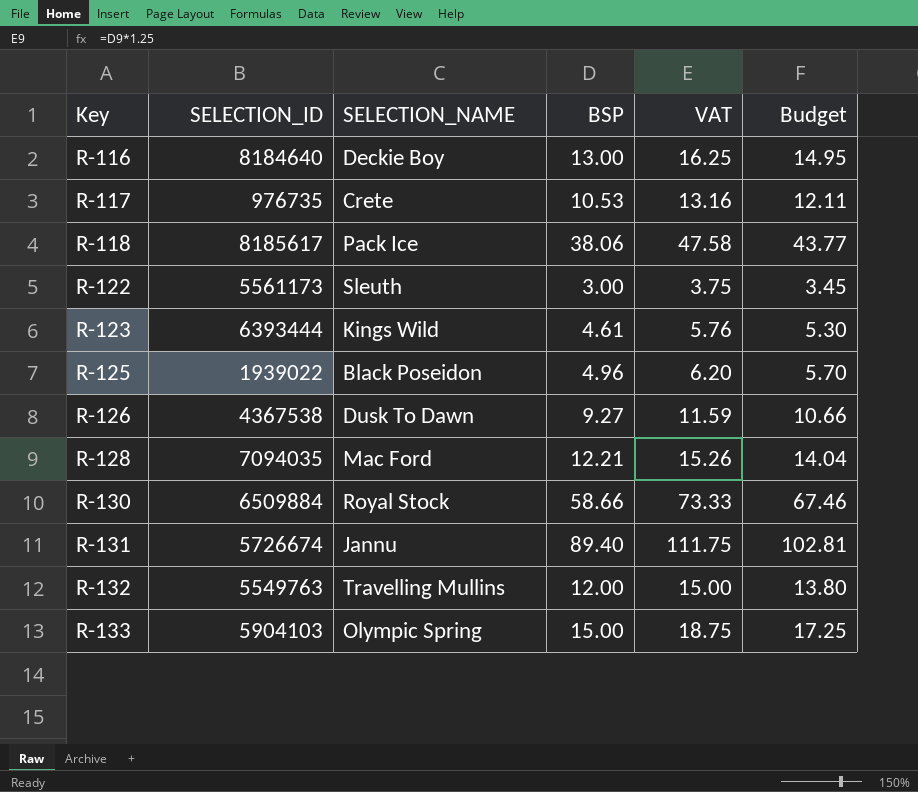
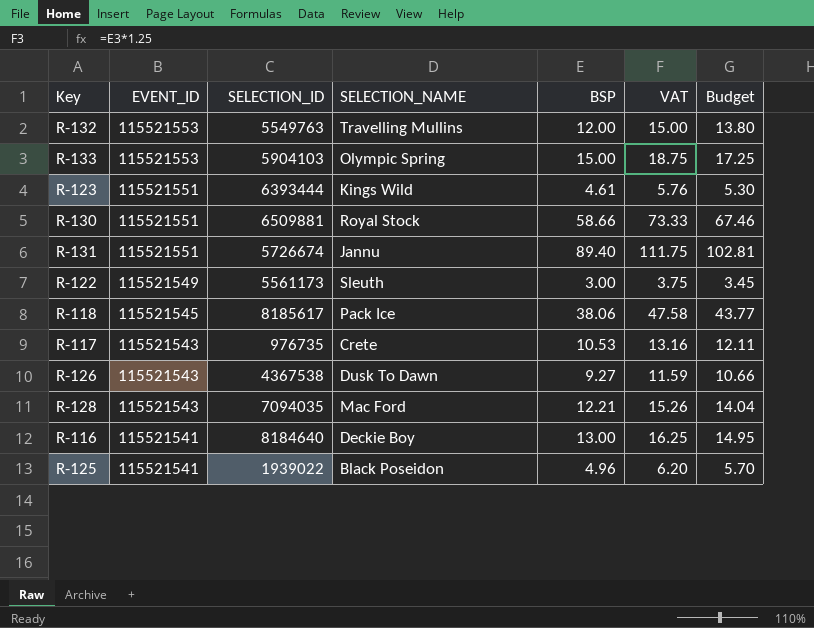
row order: Key ascending -> EVENT_ID descending
column EVENT_ID | position: none -> 2
R-130 | SELECTION_ID: 6509884 -> 6509881

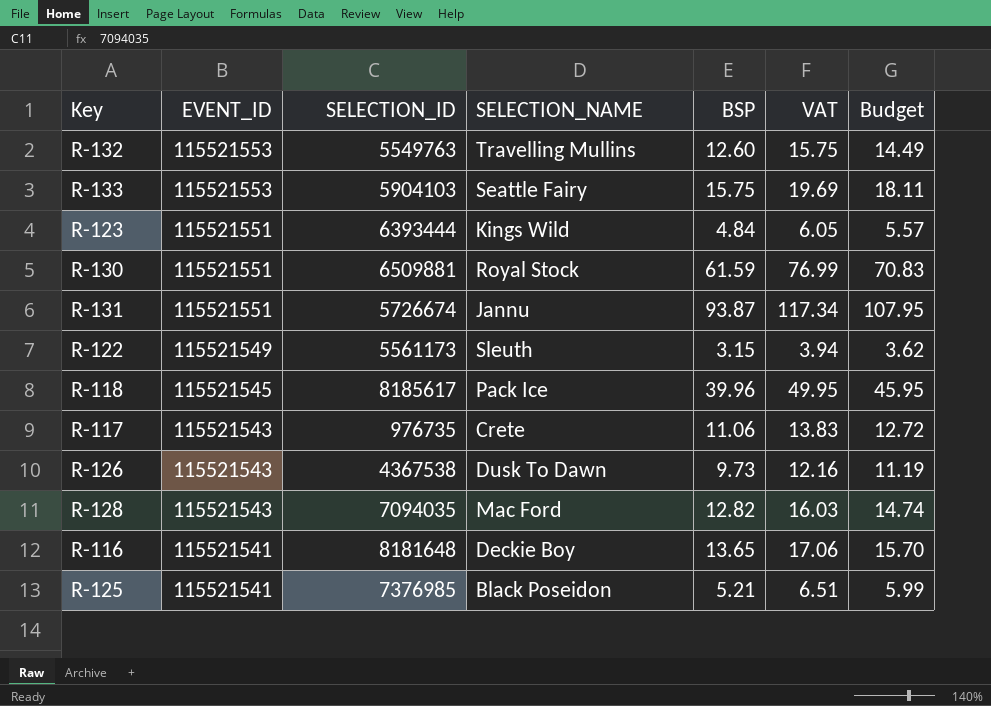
R-132 | BSP: 12.00 -> 12.60
R-132 | VAT: 15.00 -> 15.75
R-132 | Budget: 13.80 -> 14.49
R-133 | SELECTION_NAME: Olympic Spring -> Seattle Fairy
R-133 | BSP: 15.00 -> 15.75
R-133 | VAT: 18.75 -> 19.69
R-133 | Budget: 17.25 -> 18.11
R-123 | BSP: 4.61 -> 4.84
R-123 | VAT: 5.76 -> 6.05
R-123 | Budget: 5.30 -> 5.57
R-130 | BSP: 58.66 -> 61.59
R-130 | VAT: 73.33 -> 76.99
R-130 | Budget: 67.46 -> 70.83
R-131 | BSP: 89.40 -> 93.87
R-131 | VAT: 111.75 -> 117.34
R-131 | Budget: 102.81 -> 107.95
R-122 | BSP: 3.00 -> 3.15
R-122 | VAT: 3.75 -> 3.94
R-122 | Budget: 3.45 -> 3.62
R-118 | BSP: 38.06 -> 39.96
R-118 | VAT: 47.58 -> 49.95
R-118 | Budget: 43.77 -> 45.95
R-117 | BSP: 10.53 -> 11.06
R-117 | VAT: 13.16 -> 13.83
R-117 | Budget: 12.11 -> 12.72
R-126 | BSP: 9.27 -> 9.73
R-126 | VAT: 11.59 -> 12.16
R-126 | Budget: 10.66 -> 11.19
R-128 | BSP: 12.21 -> 12.82
R-128 | VAT: 15.26 -> 16.03
R-128 | Budget: 14.04 -> 14.74
R-116 | SELECTION_ID: 8184640 -> 8181648
R-116 | BSP: 13.00 -> 13.65
R-116 | VAT: 16.25 -> 17.06
R-116 | Budget: 14.95 -> 15.70
R-125 | SELECTION_ID: 1939022 -> 7376985
R-125 | BSP: 4.96 -> 5.21
R-125 | VAT: 6.20 -> 6.51
R-125 | Budget: 5.70 -> 5.99

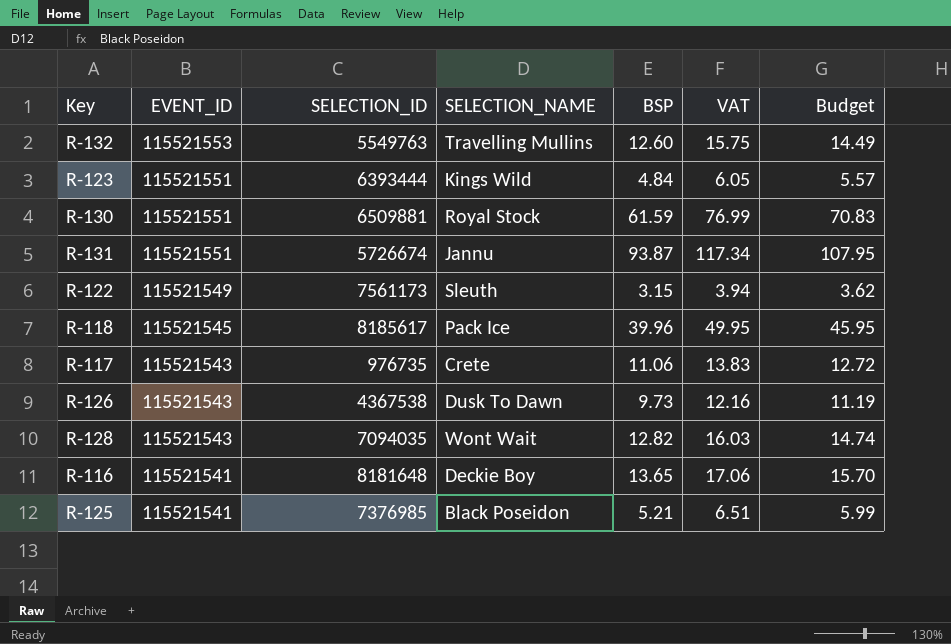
row R-133: 115521553 | 5904103 | Seattle Fairy | 15.75 | 19.69 | 18.11 -> none
R-122 | SELECTION_ID: 5561173 -> 7561173
R-128 | SELECTION_NAME: Mac Ford -> Wont Wait

